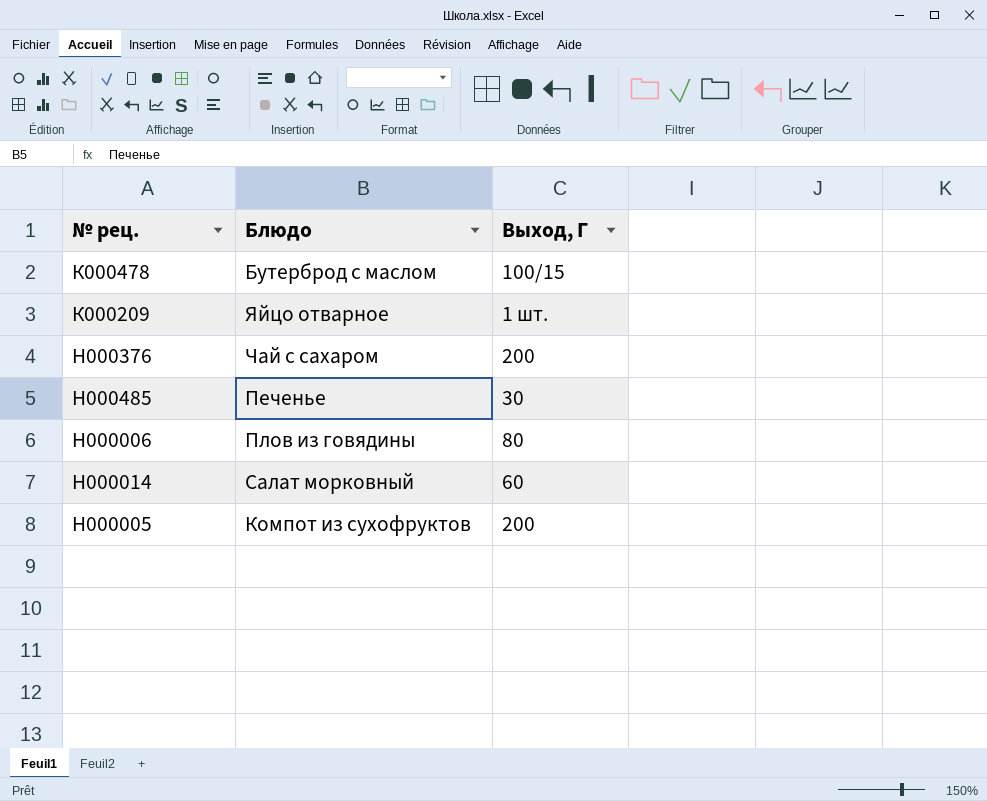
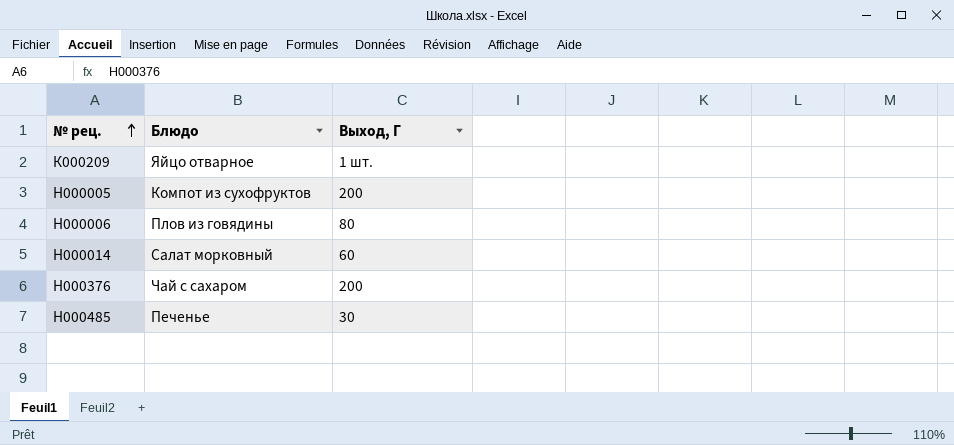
row order: none -> № рец. ascending
row К000478: Бутерброд с маслом | 100/15 -> none

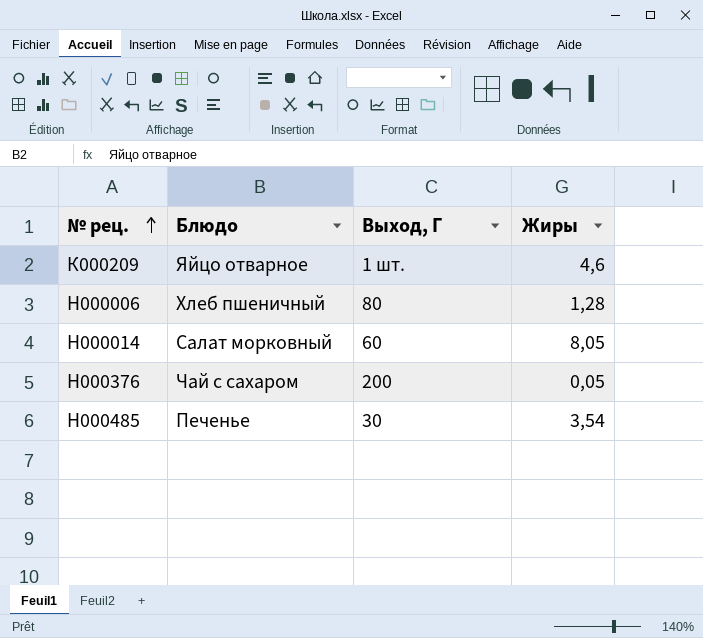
column Жиры | position: none -> 4
row Н000005: Компот из сухофруктов | 200 -> none
Н000006 | Блюдо: Плов из говядины -> Хлеб пшеничный

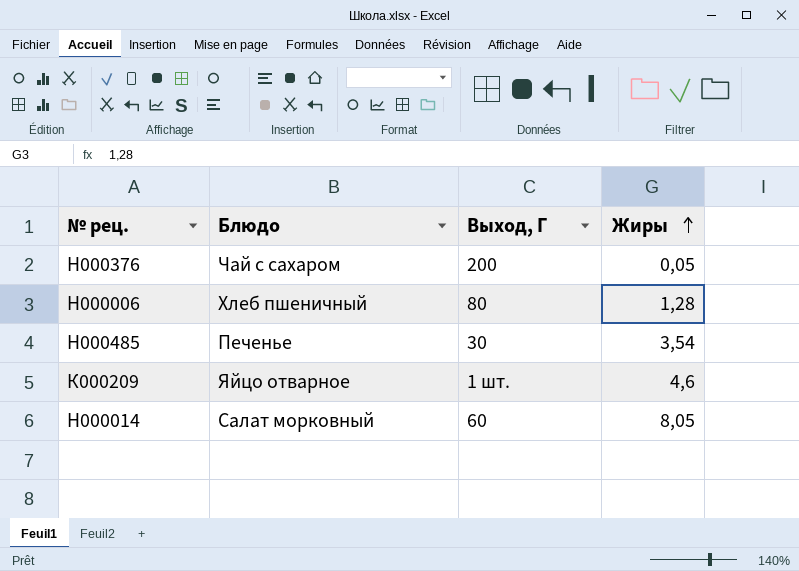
row order: № рец. ascending -> Жиры ascending

